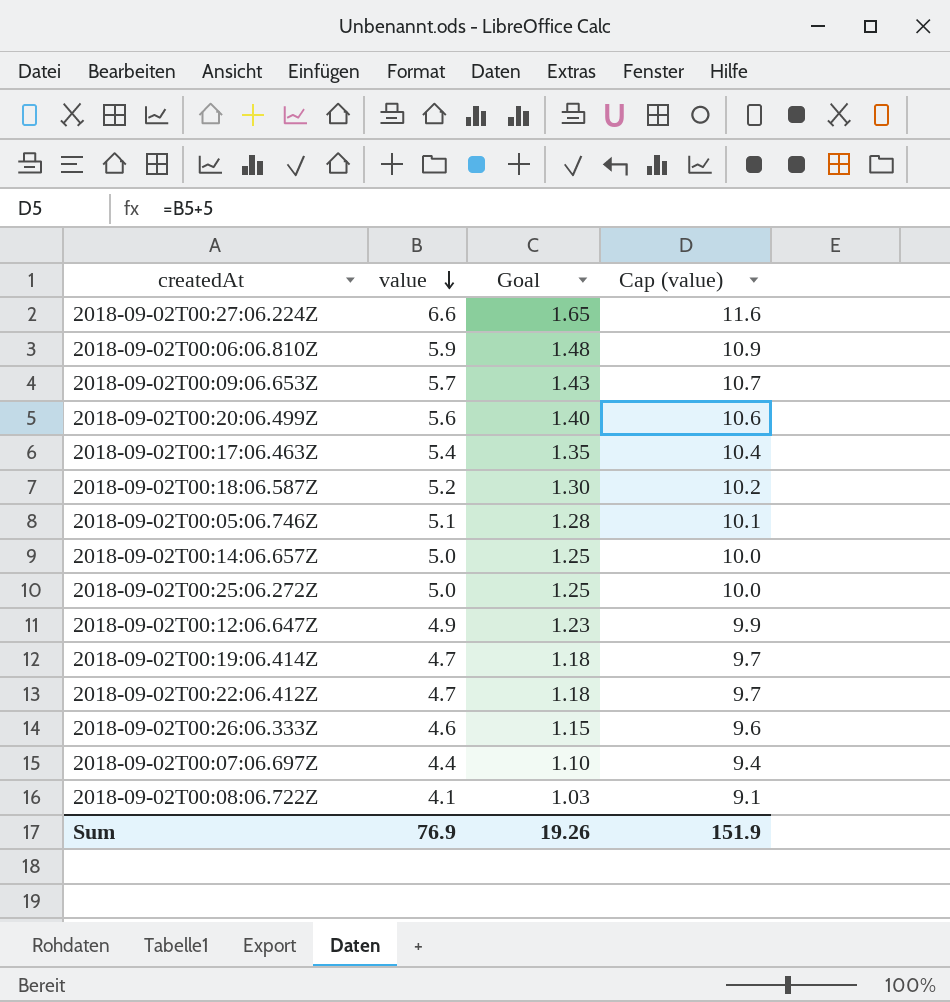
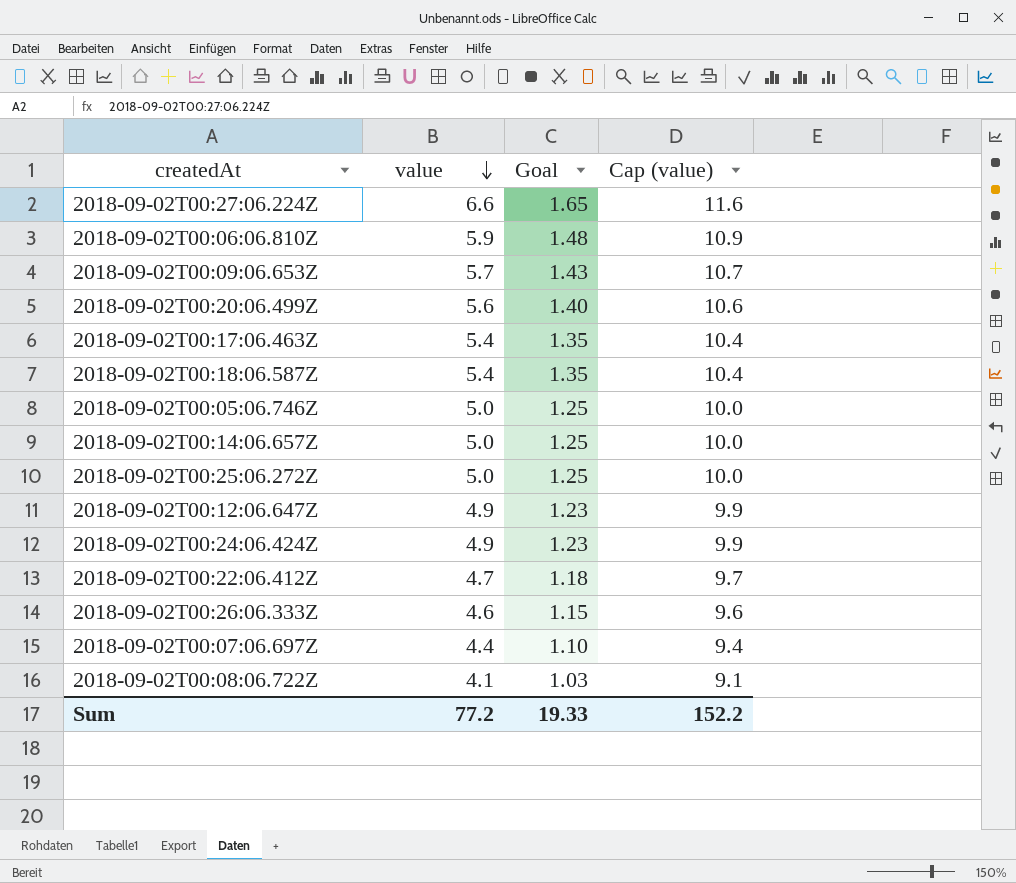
row 2018-09-02T00:19:06.414Z: 4.7 | 1.18 | 9.7 -> none
2018-09-02T00:18:06.587Z | value: 5.2 -> 5.4
2018-09-02T00:18:06.587Z | Goal: 1.30 -> 1.35
2018-09-02T00:18:06.587Z | Cap (value): 10.2 -> 10.4
2018-09-02T00:05:06.746Z | value: 5.1 -> 5.0
2018-09-02T00:05:06.746Z | Goal: 1.28 -> 1.25
2018-09-02T00:05:06.746Z | Cap (value): 10.1 -> 10.0
row 2018-09-02T00:24:06.424Z: none -> 4.9 | 1.23 | 9.9
Sum | value: 76.9 -> 77.2
Sum | Goal: 19.26 -> 19.33
Sum | Cap (value): 151.9 -> 152.2

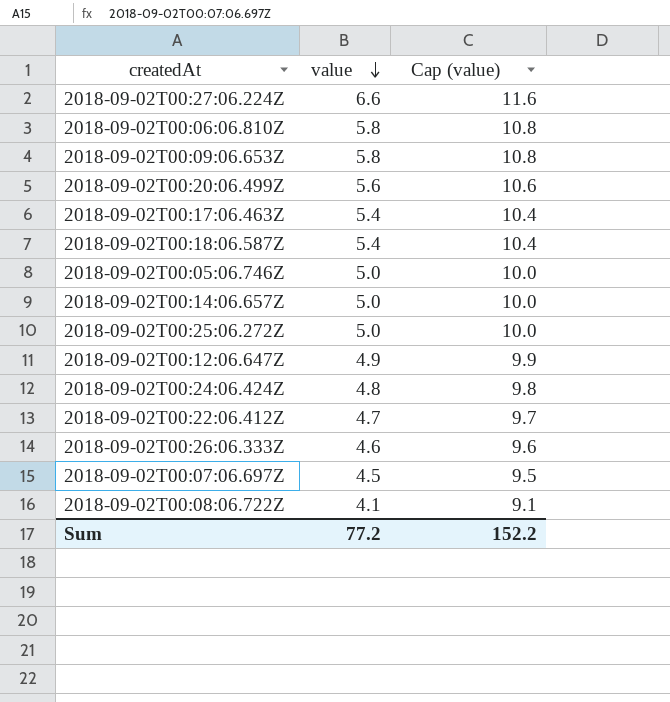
column Goal | formula: [value] * 0.25 -> none
2018-09-02T00:06:06.810Z | value: 5.9 -> 5.8
2018-09-02T00:06:06.810Z | Cap (value): 10.9 -> 10.8
2018-09-02T00:09:06.653Z | value: 5.7 -> 5.8
2018-09-02T00:09:06.653Z | Cap (value): 10.7 -> 10.8
2018-09-02T00:24:06.424Z | value: 4.9 -> 4.8
2018-09-02T00:24:06.424Z | Cap (value): 9.9 -> 9.8
2018-09-02T00:07:06.697Z | value: 4.4 -> 4.5
2018-09-02T00:07:06.697Z | Cap (value): 9.4 -> 9.5

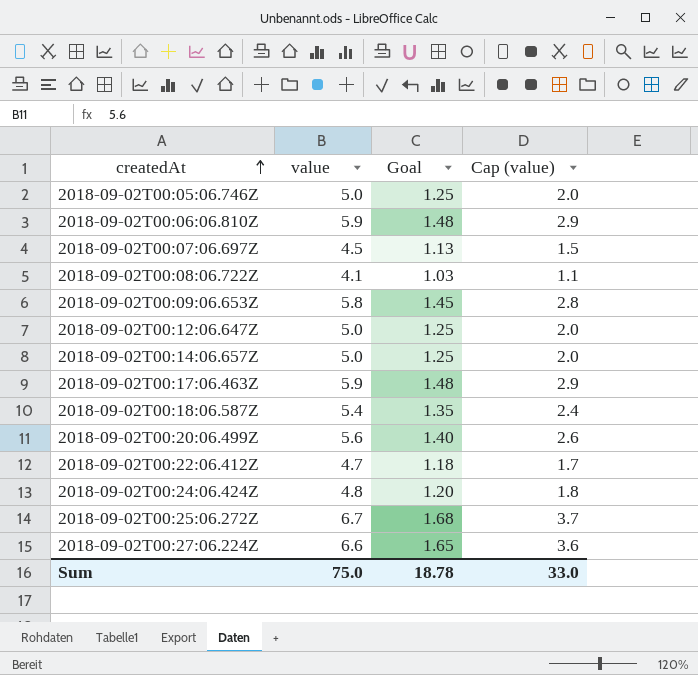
row order: value descending -> createdAt ascending
column Goal | formula: none -> [value] * 0.25
column Cap (value) | formula: [value] + 5 -> [value] - 3
row 2018-09-02T00:26:06.333Z: 4.6 | 9.6 -> none
2018-09-02T00:06:06.810Z | value: 5.8 -> 5.9
2018-09-02T00:12:06.647Z | value: 4.9 -> 5.0
2018-09-02T00:17:06.463Z | value: 5.4 -> 5.9
2018-09-02T00:25:06.272Z | value: 5.0 -> 6.7
Sum | value: 77.2 -> 75.0
Sum | Cap (value): 152.2 -> 33.0

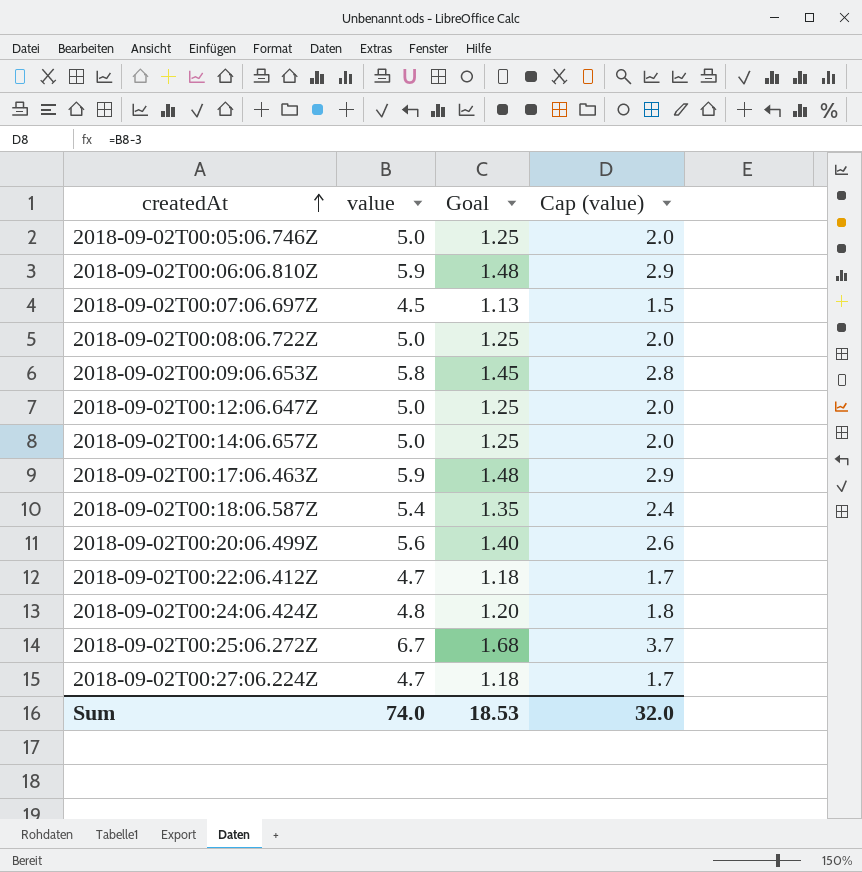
2018-09-02T00:08:06.722Z | value: 4.1 -> 5.0
2018-09-02T00:08:06.722Z | Goal: 1.03 -> 1.25
2018-09-02T00:08:06.722Z | Cap (value): 1.1 -> 2.0
2018-09-02T00:27:06.224Z | value: 6.6 -> 4.7
2018-09-02T00:27:06.224Z | Goal: 1.65 -> 1.18
2018-09-02T00:27:06.224Z | Cap (value): 3.6 -> 1.7
Sum | value: 75.0 -> 74.0
Sum | Goal: 18.78 -> 18.53
Sum | Cap (value): 33.0 -> 32.0

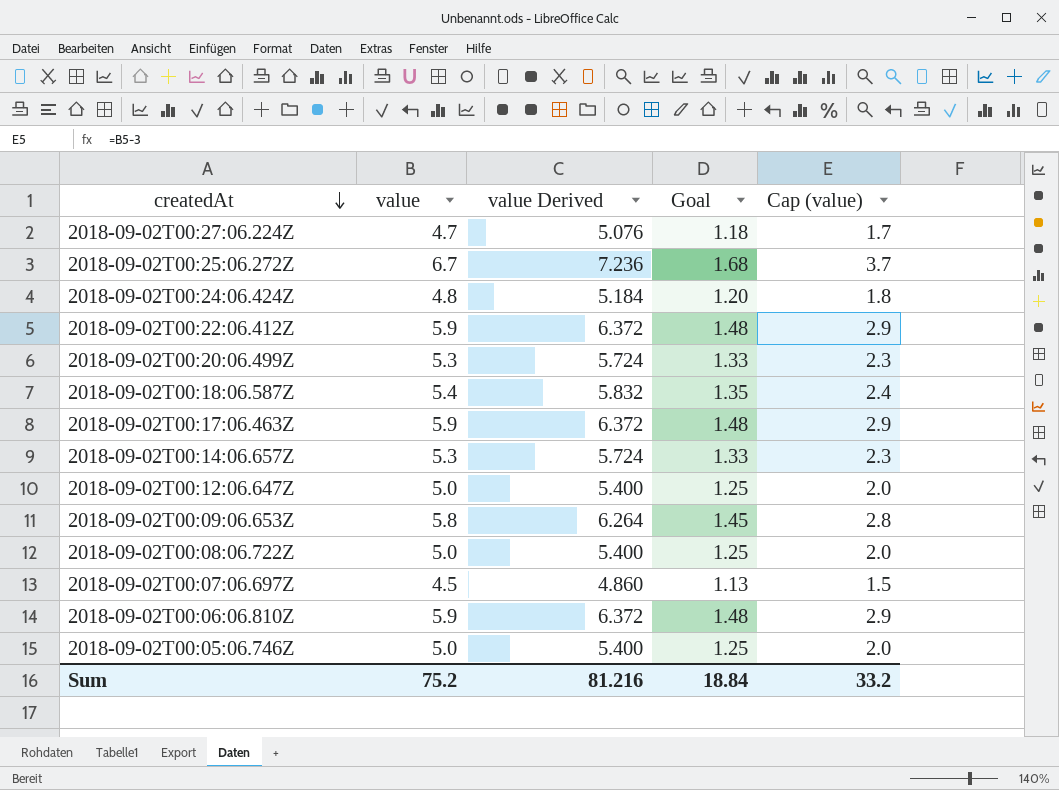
row order: createdAt ascending -> createdAt descending
column value Derived | formula: none -> [value] * 1.08
2018-09-02T00:22:06.412Z | value: 4.7 -> 5.9
2018-09-02T00:22:06.412Z | Goal: 1.18 -> 1.48
2018-09-02T00:22:06.412Z | Cap (value): 1.7 -> 2.9
2018-09-02T00:20:06.499Z | value: 5.6 -> 5.3
2018-09-02T00:20:06.499Z | Goal: 1.40 -> 1.33
2018-09-02T00:20:06.499Z | Cap (value): 2.6 -> 2.3
2018-09-02T00:14:06.657Z | value: 5.0 -> 5.3
2018-09-02T00:14:06.657Z | Goal: 1.25 -> 1.33
2018-09-02T00:14:06.657Z | Cap (value): 2.0 -> 2.3
Sum | value: 74.0 -> 75.2
Sum | Goal: 18.53 -> 18.84
Sum | Cap (value): 32.0 -> 33.2

